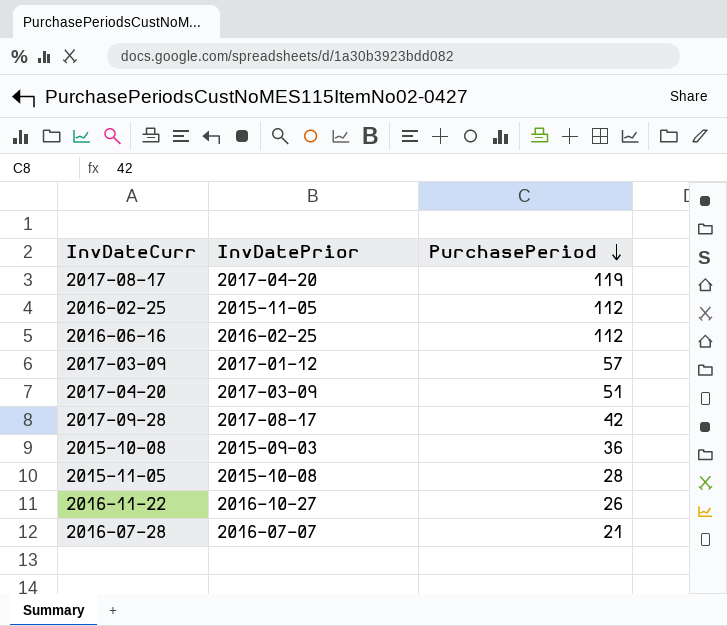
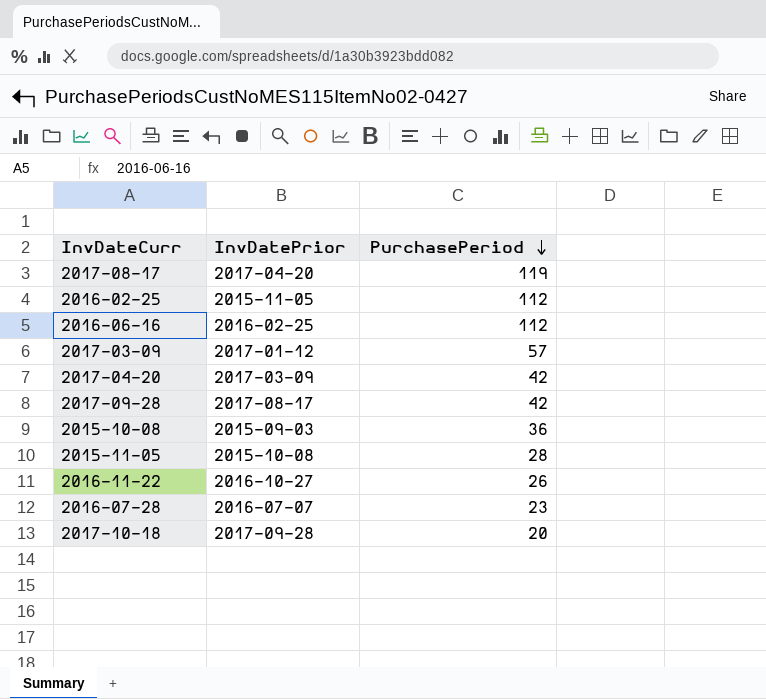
2017-04-20 | PurchasePeriod: 51 -> 42
2016-07-28 | PurchasePeriod: 21 -> 23
row 2017-10-18: none -> 2017-09-28 | 20

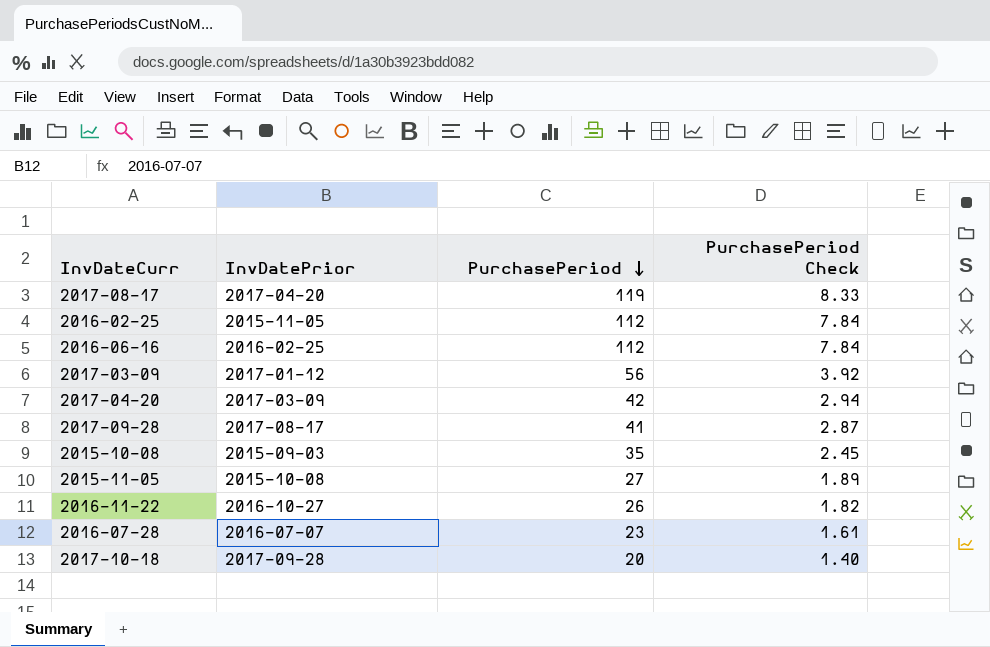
column PurchasePeriod Check | formula: none -> [PurchasePeriod] * 0.07
2017-03-09 | PurchasePeriod: 57 -> 56
2017-09-28 | PurchasePeriod: 42 -> 41
2015-10-08 | PurchasePeriod: 36 -> 35
2015-11-05 | PurchasePeriod: 28 -> 27

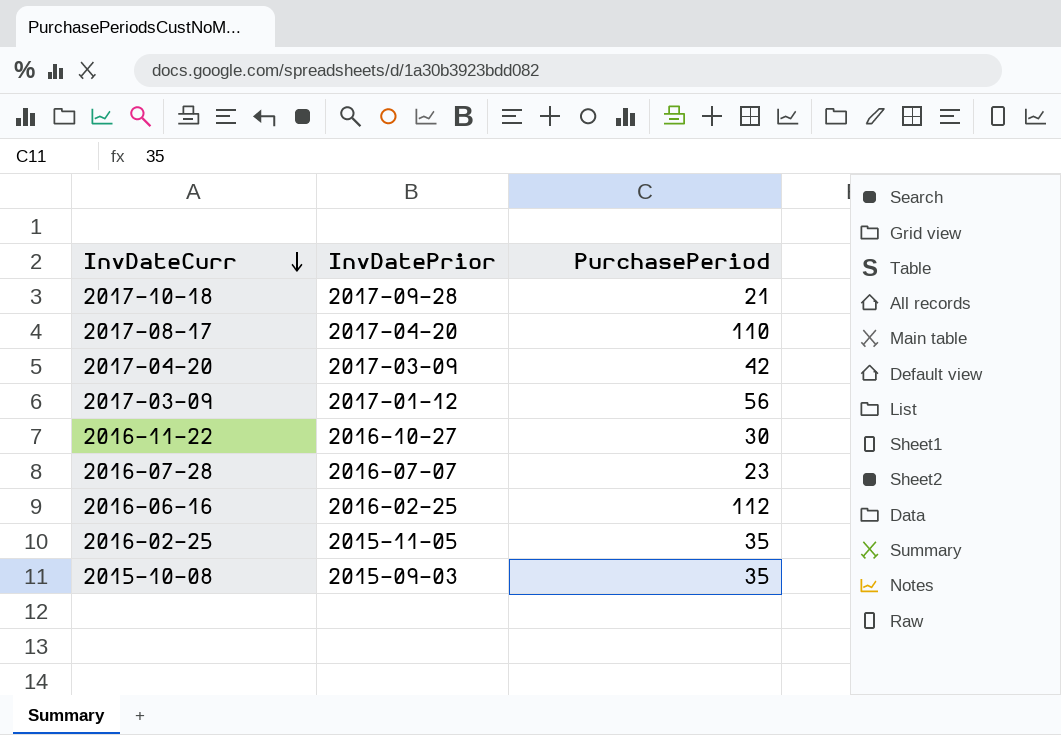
row order: PurchasePeriod descending -> InvDateCurr descending
column PurchasePeriod Check | formula: [PurchasePeriod] * 0.07 -> none
row 2017-09-28: 2017-08-17 | 41 | 2.87 -> none
row 2015-11-05: 2015-10-08 | 27 | 1.89 -> none
2017-10-18 | PurchasePeriod: 20 -> 21
2017-08-17 | PurchasePeriod: 119 -> 110
2016-11-22 | PurchasePeriod: 26 -> 30
2016-02-25 | PurchasePeriod: 112 -> 35

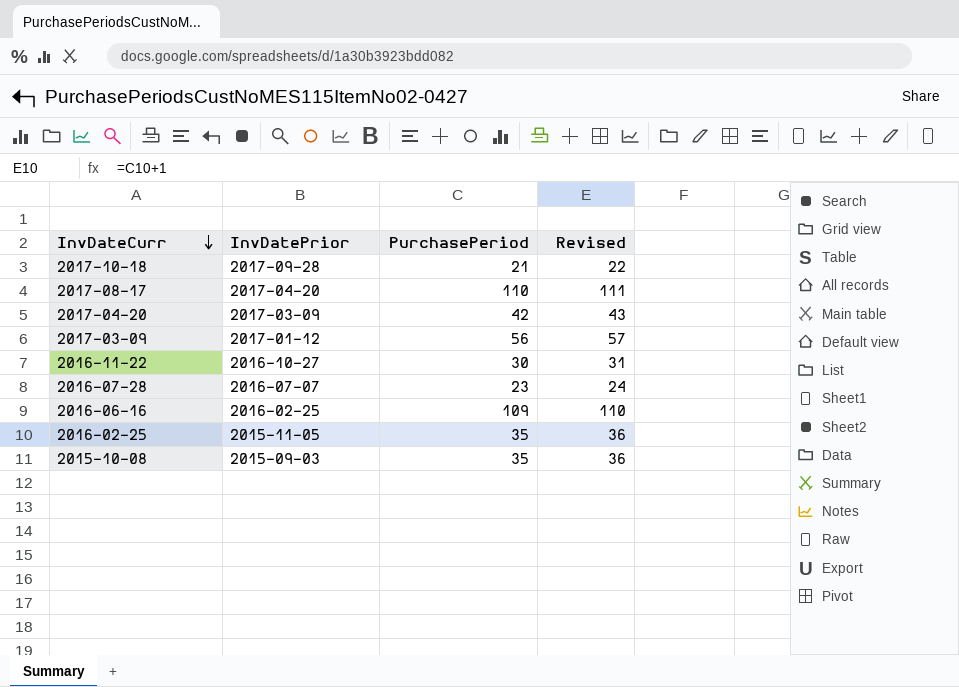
column Revised | formula: none -> [PurchasePeriod] + 1
2016-06-16 | PurchasePeriod: 112 -> 109

